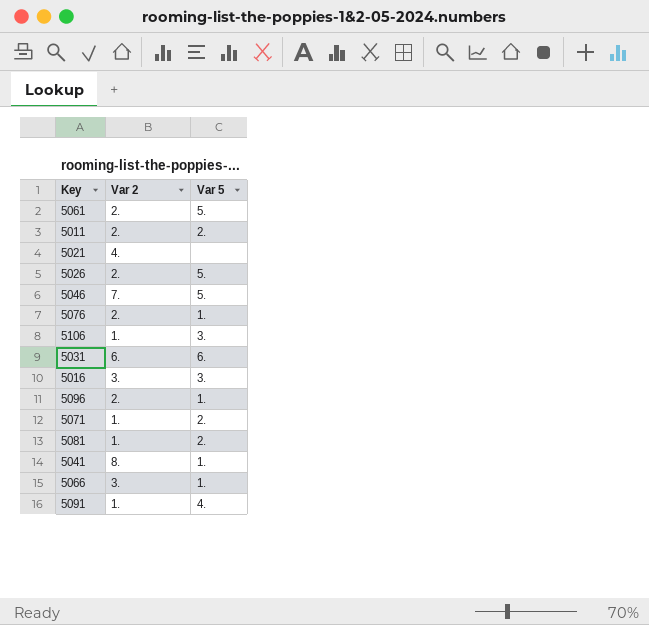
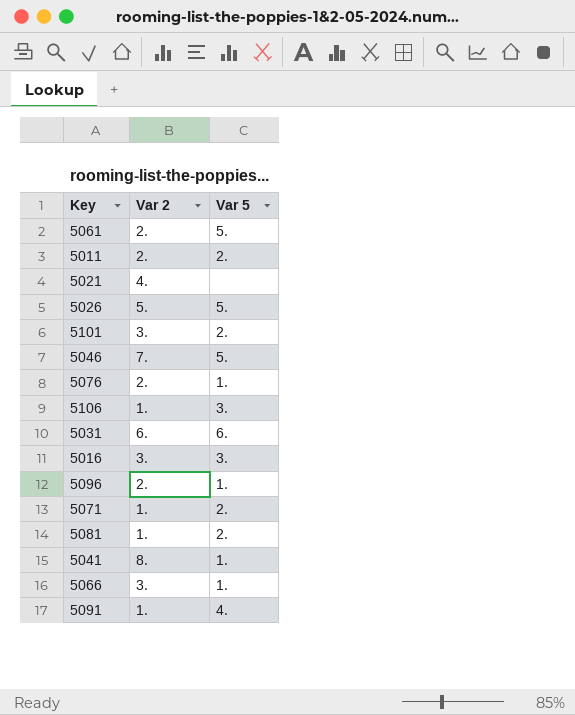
5026 | Var 2: 2. -> 5.
row 5101: none -> 3. | 2.

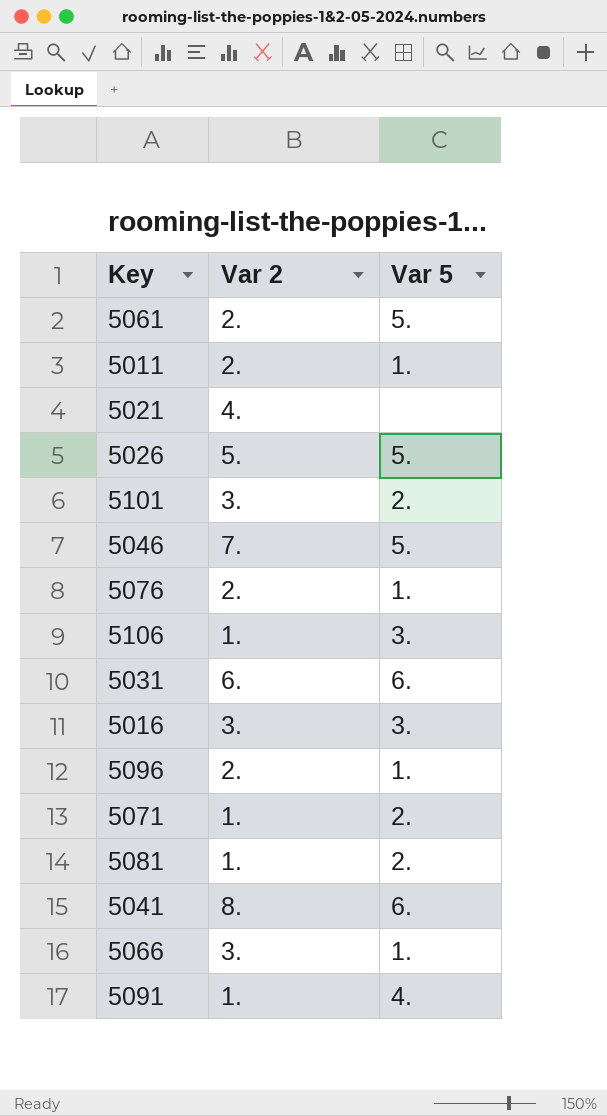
5011 | Var 5: 2. -> 1.
5041 | Var 5: 1. -> 6.

